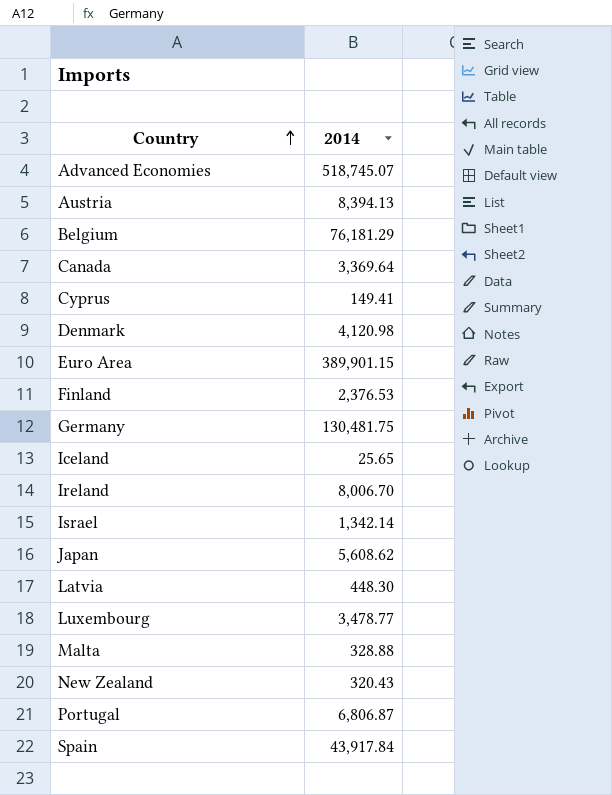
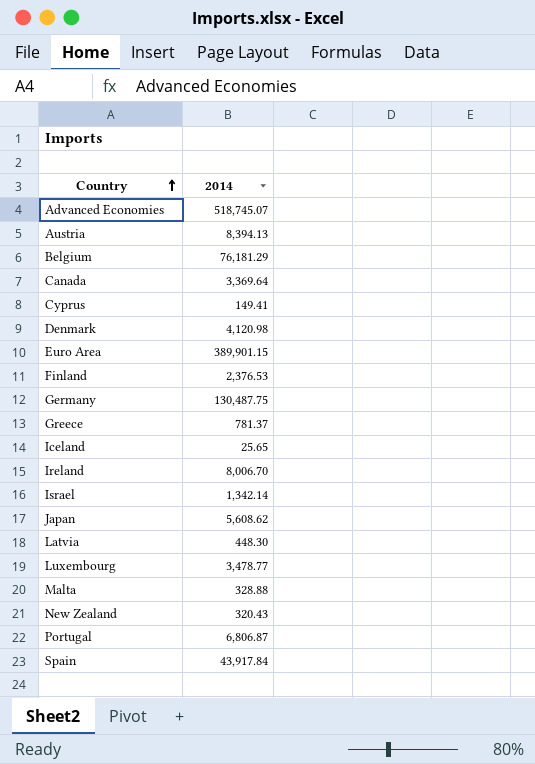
Germany | 2014: 130,481.75 -> 130,487.75
row Greece: none -> 781.37

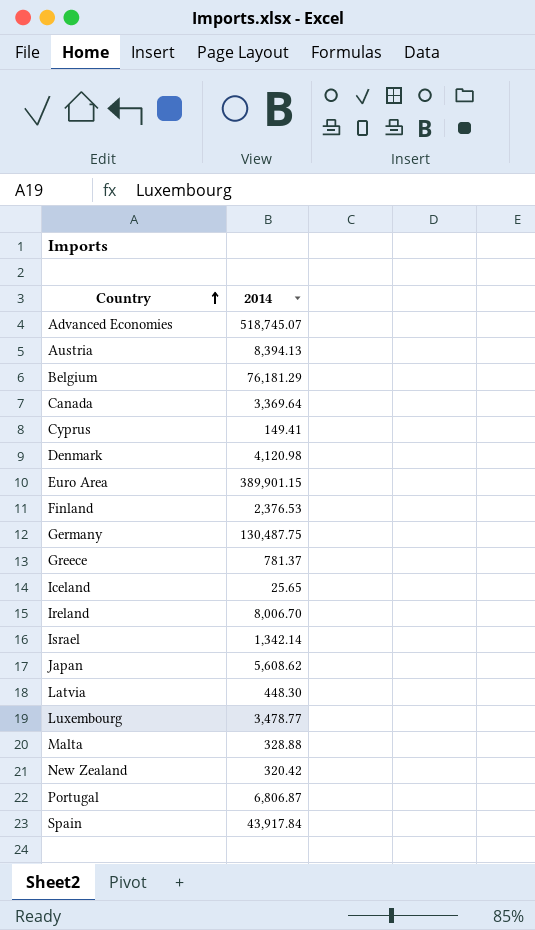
New Zealand | 2014: 320.43 -> 320.42

